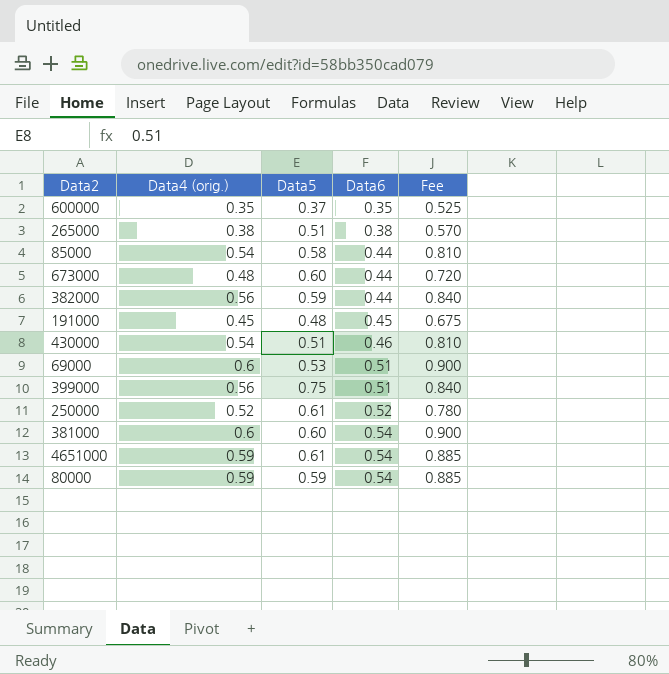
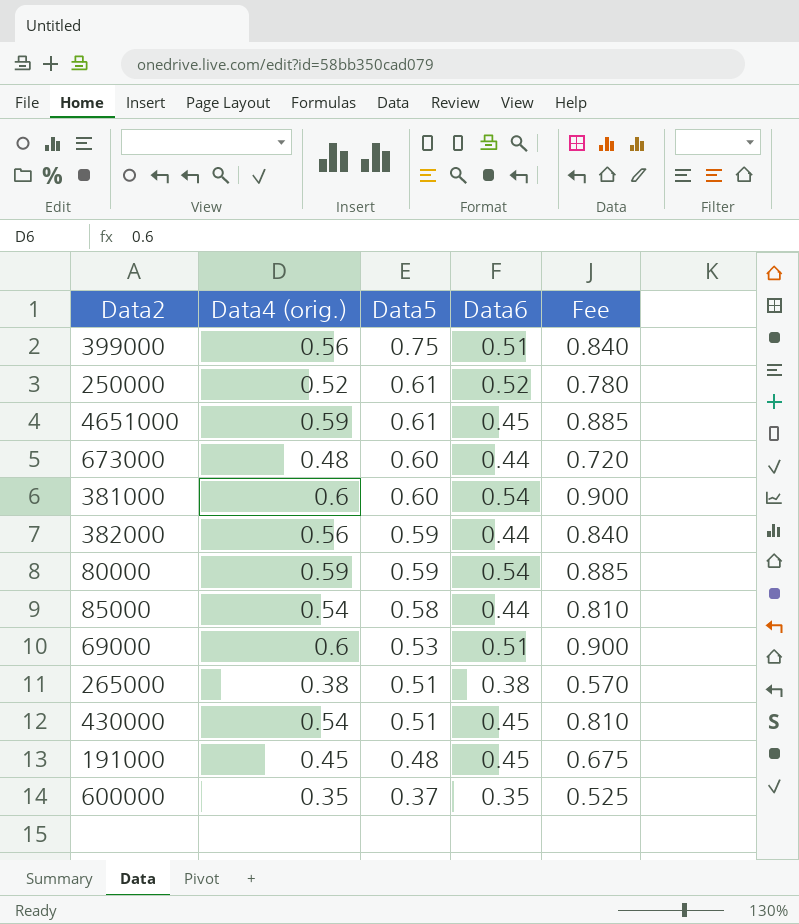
row order: Data6 ascending -> Data5 descending
4651000 | Data6: 0.54 -> 0.45
430000 | Data6: 0.46 -> 0.45

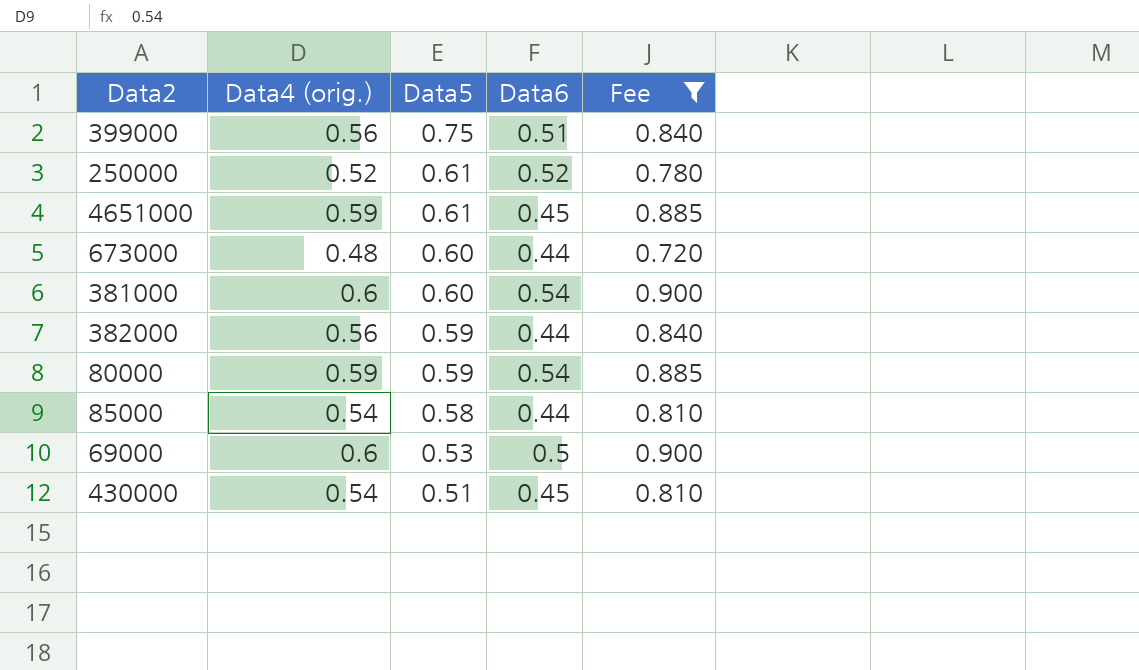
filter: none -> Fee >= 0.720
69000 | Data6: 0.51 -> 0.5

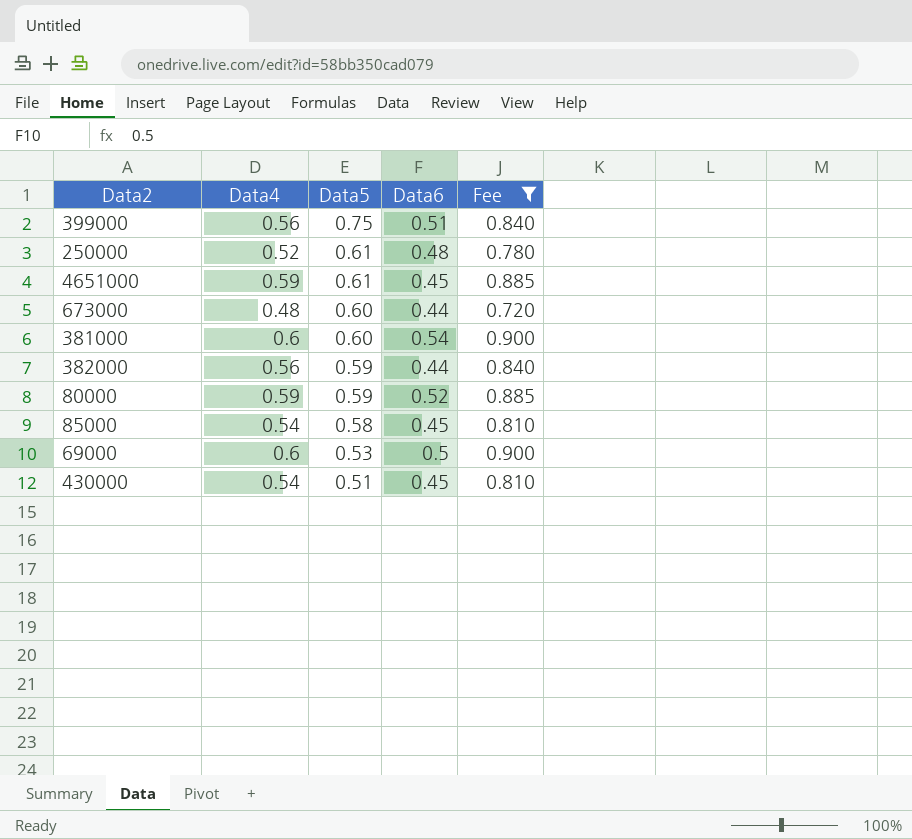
column name: Data4 (orig.) -> Data4
250000 | Data6: 0.52 -> 0.48
80000 | Data6: 0.54 -> 0.52
85000 | Data6: 0.44 -> 0.45

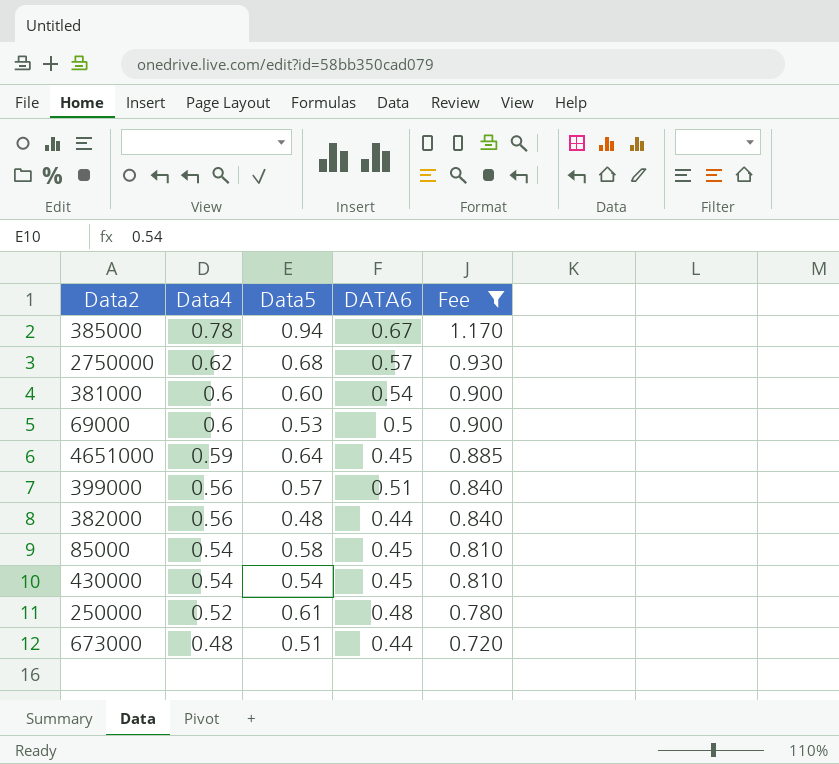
row order: Data5 descending -> Data4 descending
column name: Data6 -> DATA6
row 80000: 0.59 | 0.59 | 0.52 | 0.885 -> none
row 385000: none -> 0.78 | 0.94 | 0.67 | 1.170
row 2750000: none -> 0.62 | 0.68 | 0.57 | 0.930
4651000 | Data5: 0.61 -> 0.64
399000 | Data5: 0.75 -> 0.57
382000 | Data5: 0.59 -> 0.48
430000 | Data5: 0.51 -> 0.54
673000 | Data5: 0.60 -> 0.51

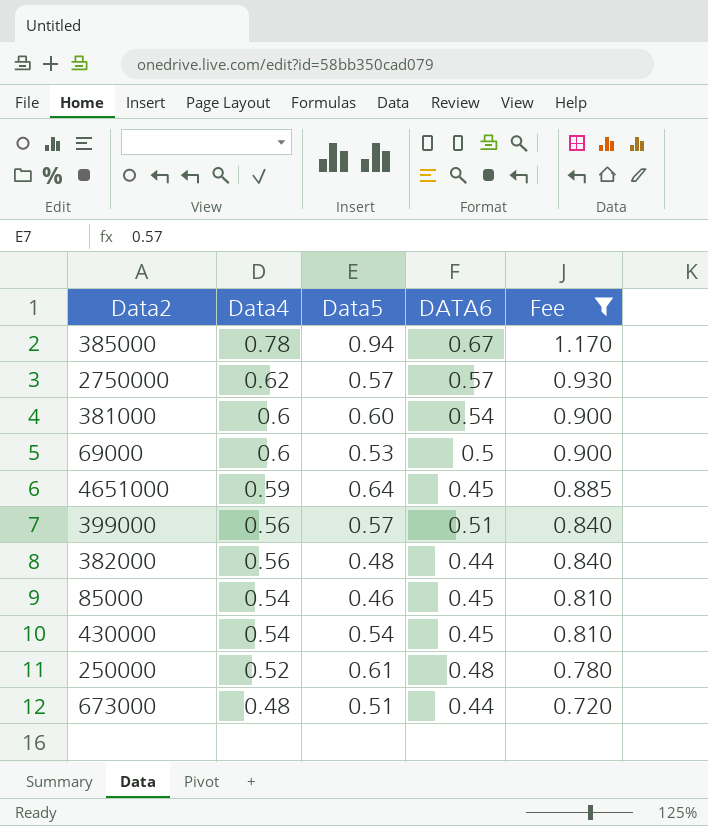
2750000 | Data5: 0.68 -> 0.57
85000 | Data5: 0.58 -> 0.46

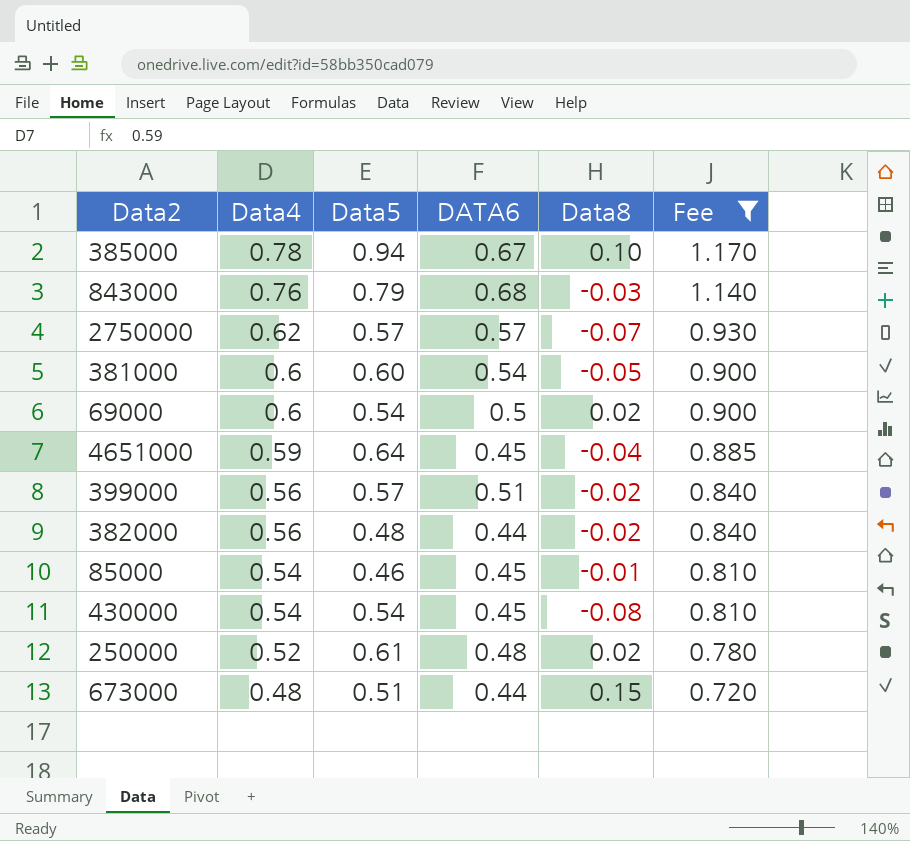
column Data8 | position: none -> 5
row 843000: none -> 0.76 | 0.79 | 0.68 | -0.03 | 1.140
69000 | Data5: 0.53 -> 0.54

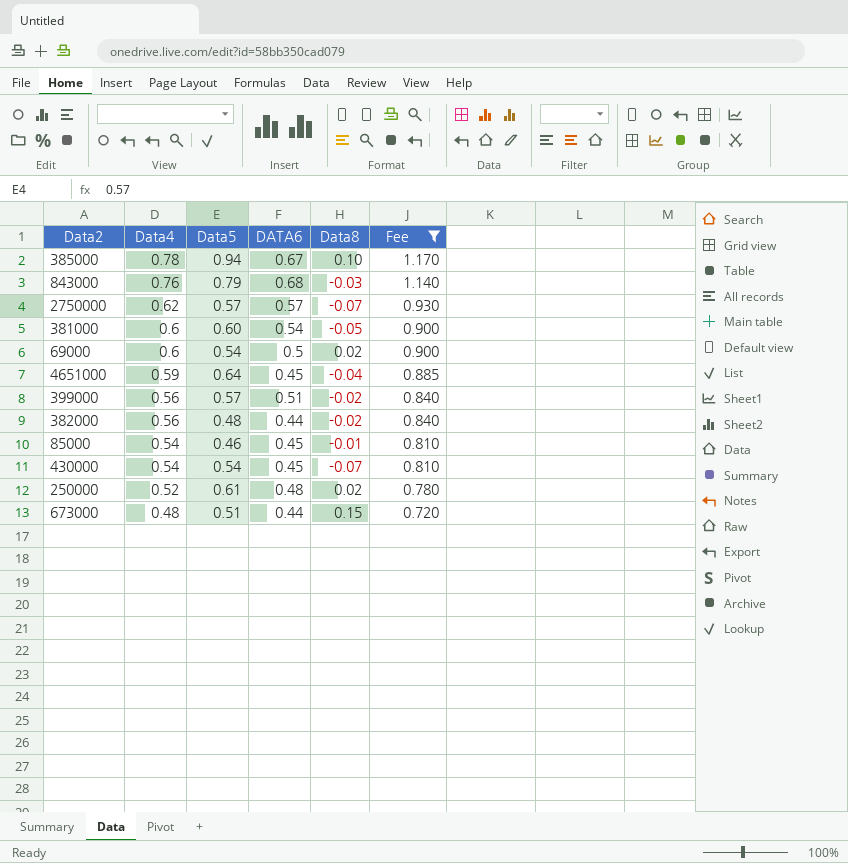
430000 | Data8: -0.08 -> -0.07

